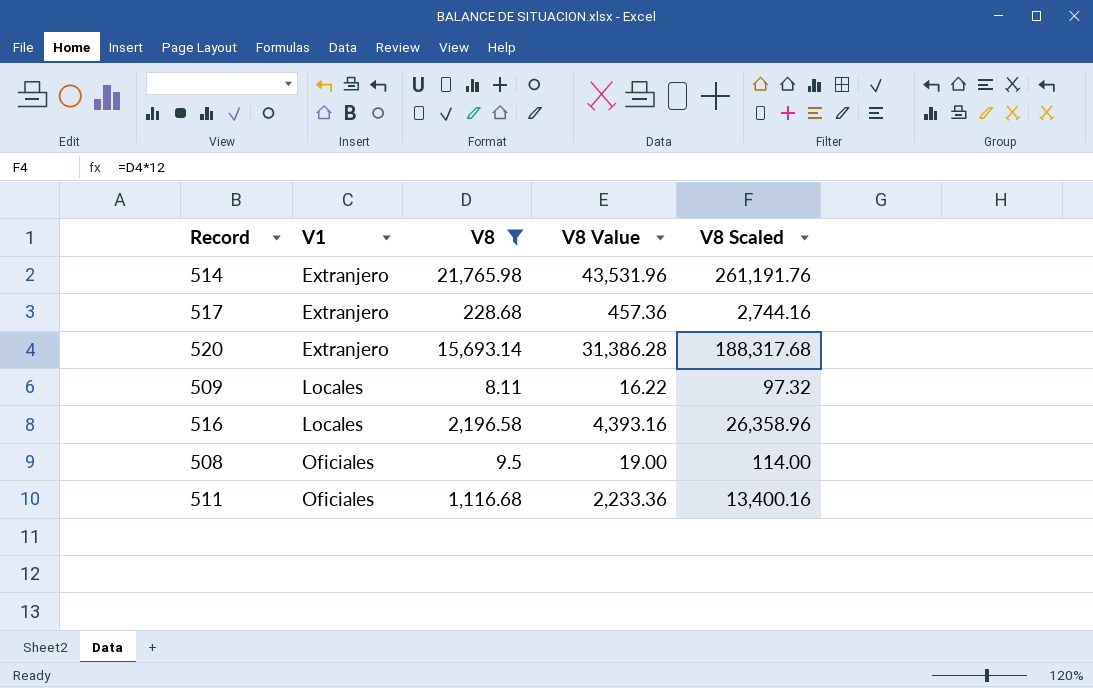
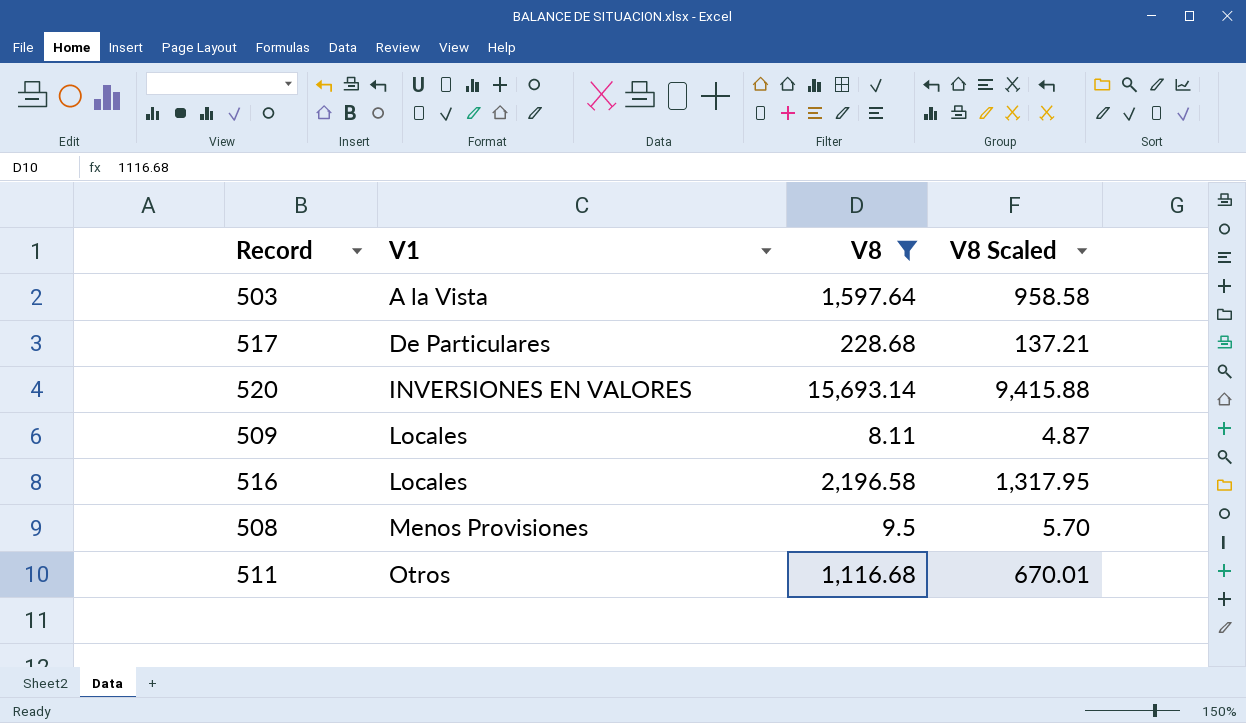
column V8 Value | formula: [V8] * 2 -> none
column V8 Scaled | formula: [V8] * 12 -> [V8] * 0.6
row 514: Extranjero | 21,765.98 | 43,531.96 | 261,191.76 -> none
row 503: none -> A la Vista | 1,597.64 | 958.58
517 | V1: Extranjero -> De Particulares
520 | V1: Extranjero -> INVERSIONES EN VALORES
508 | V1: Oficiales -> Menos Provisiones
511 | V1: Oficiales -> Otros

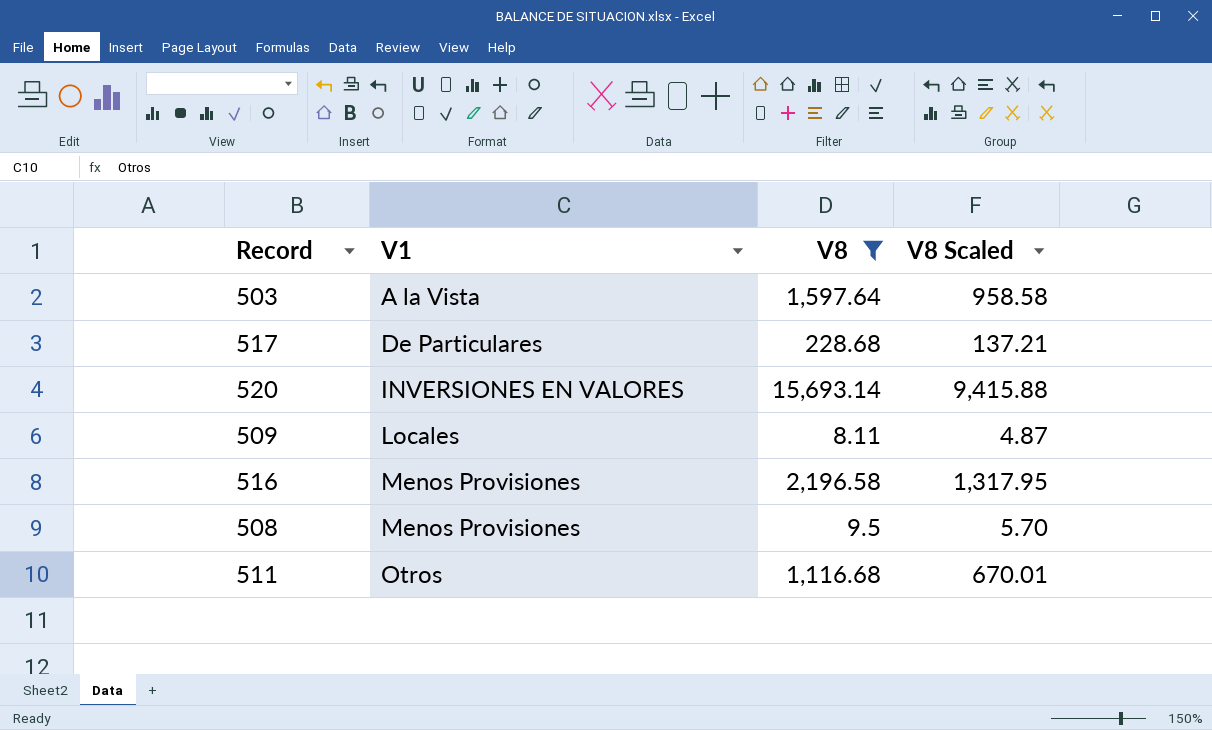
516 | V1: Locales -> Menos Provisiones

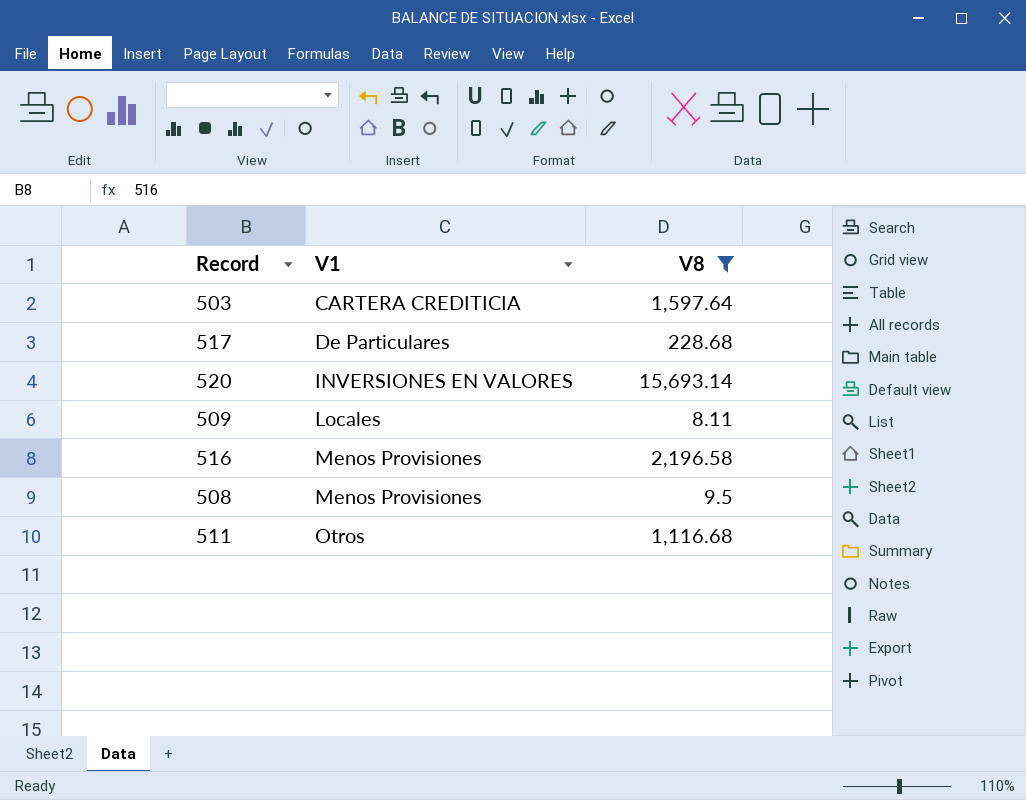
column V8 Scaled | formula: [V8] * 0.6 -> none
503 | V1: A la Vista -> CARTERA CREDITICIA

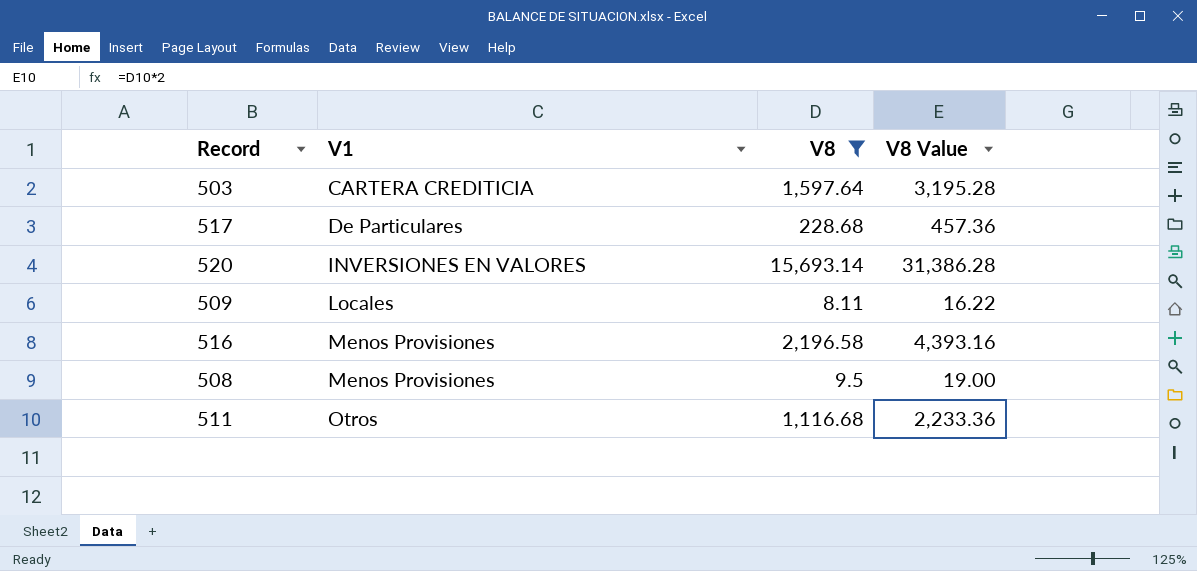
column V8 Value | formula: none -> [V8] * 2

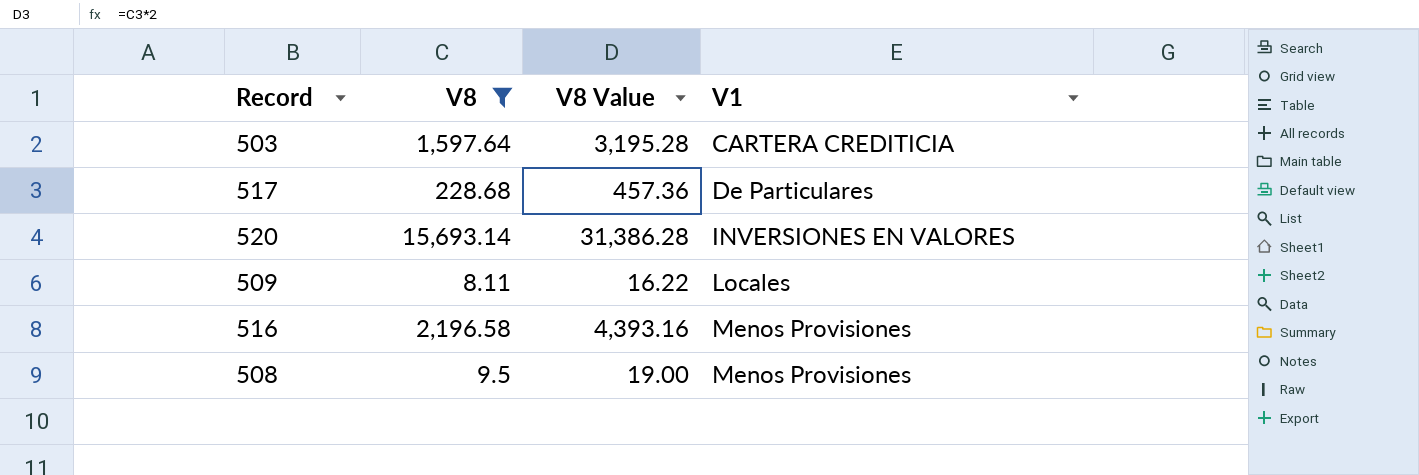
column V1 | position: 2 -> 4
row 511: Otros | 1,116.68 | 2,233.36 -> none

